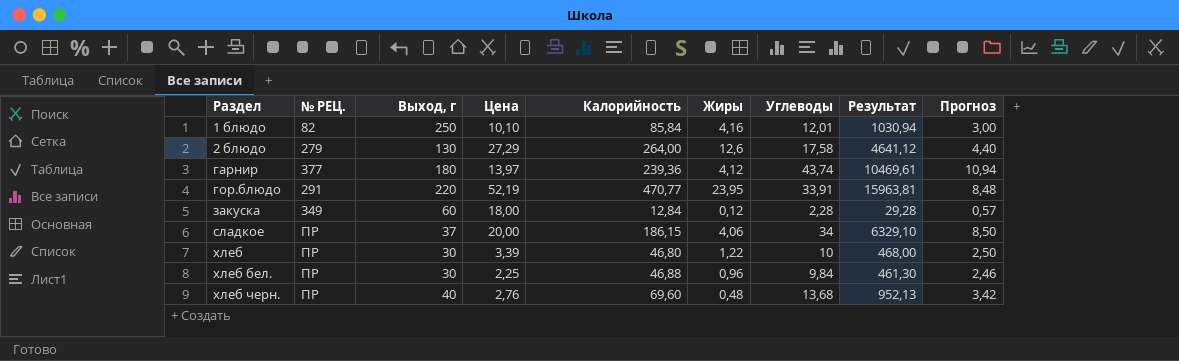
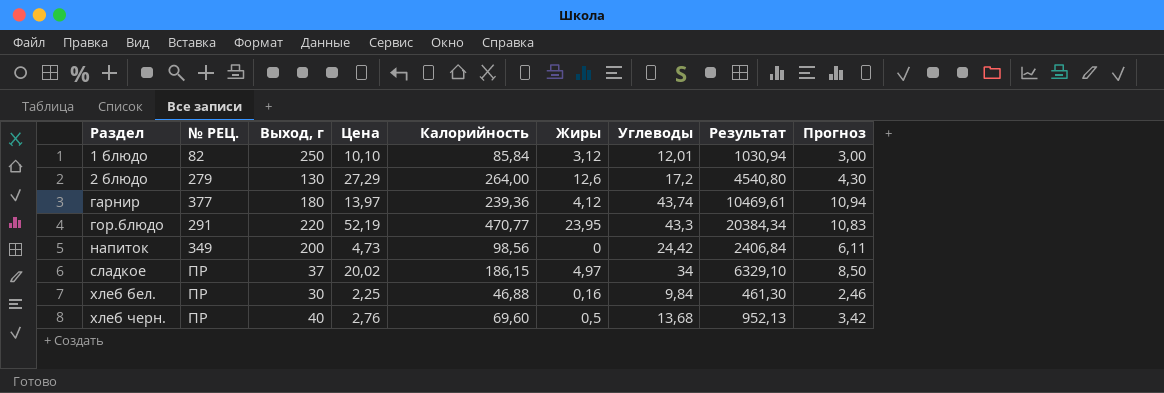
row закуска: 349 | 60 | 18,00 | 12,84 | 0,12 | 2,28 | 29,28 | 0,57 -> none
row хлеб: ПР | 30 | 3,39 | 46,80 | 1,22 | 10 | 468,00 | 2,50 -> none
1 блюдо | Жиры: 4,16 -> 3,12
2 блюдо | Углеводы: 17,58 -> 17,2
2 блюдо | Результат: 4641,12 -> 4540,80
2 блюдо | Прогноз: 4,40 -> 4,30
гор.блюдо | Углеводы: 33,91 -> 43,3
гор.блюдо | Результат: 15963,81 -> 20384,34
гор.блюдо | Прогноз: 8,48 -> 10,83
row напиток: none -> 349 | 200 | 4,73 | 98,56 | 0 | 24,42 | 2406,84 | 6,11
сладкое | Цена: 20,00 -> 20,02
сладкое | Жиры: 4,06 -> 4,97
хлеб бел. | Жиры: 0,96 -> 0,16
хлеб черн. | Жиры: 0,48 -> 0,5

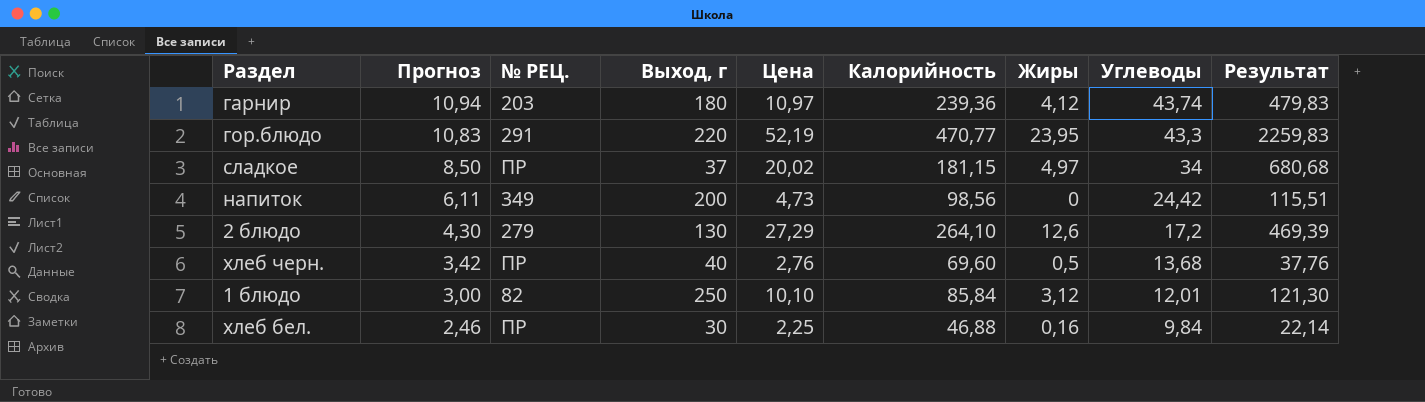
row order: Раздел ascending -> Прогноз descending
column Прогноз | position: 9 -> 2
column Результат | formula: [Калорийность] * [Углеводы] -> [Цена] * [Углеводы]
гарнир | № РЕЦ.: 377 -> 203
гарнир | Цена: 13,97 -> 10,97
сладкое | Калорийность: 186,15 -> 181,15
2 блюдо | Калорийность: 264,00 -> 264,10

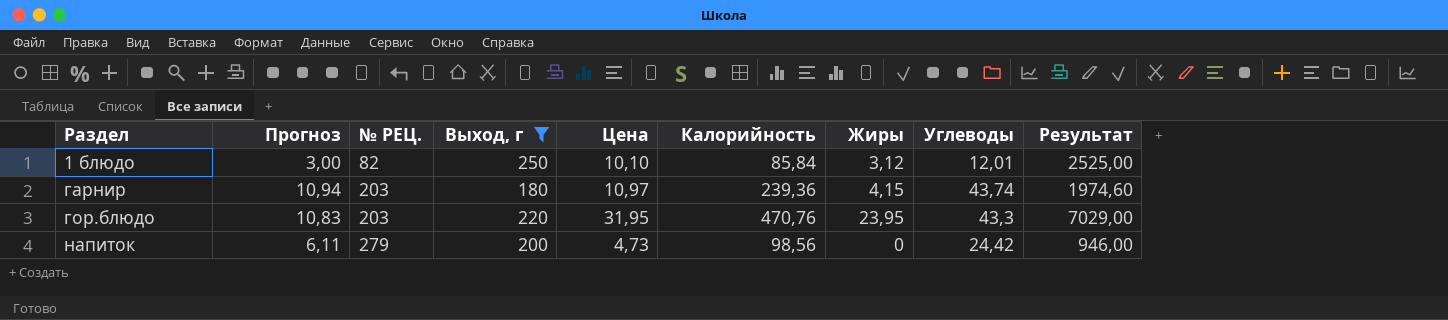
filter: none -> Выход, г >= 180
row order: Прогноз descending -> Раздел ascending
column Результат | formula: [Цена] * [Углеводы] -> [Выход, г] * [Цена]
гарнир | Жиры: 4,12 -> 4,15
гор.блюдо | № РЕЦ.: 291 -> 203
гор.блюдо | Цена: 52,19 -> 31,95
гор.блюдо | Калорийность: 470,77 -> 470,76
напиток | № РЕЦ.: 349 -> 279

